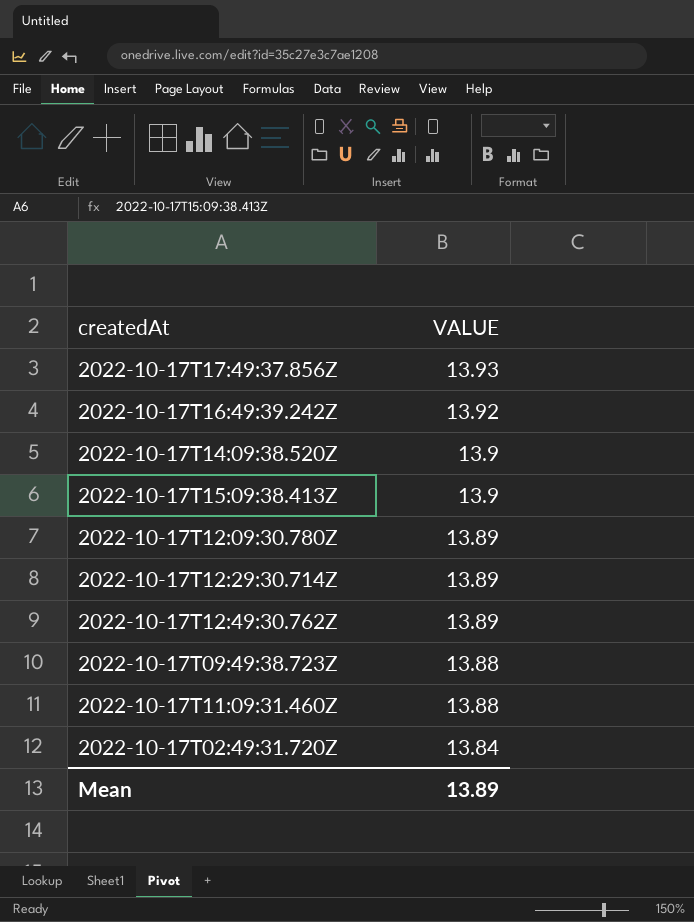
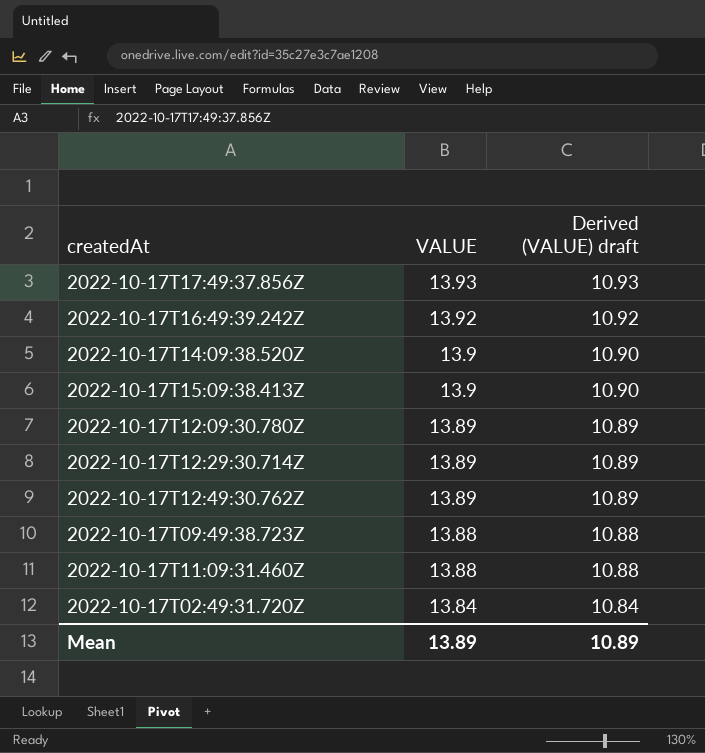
column Derived (VALUE) draft | formula: none -> [VALUE] - 3

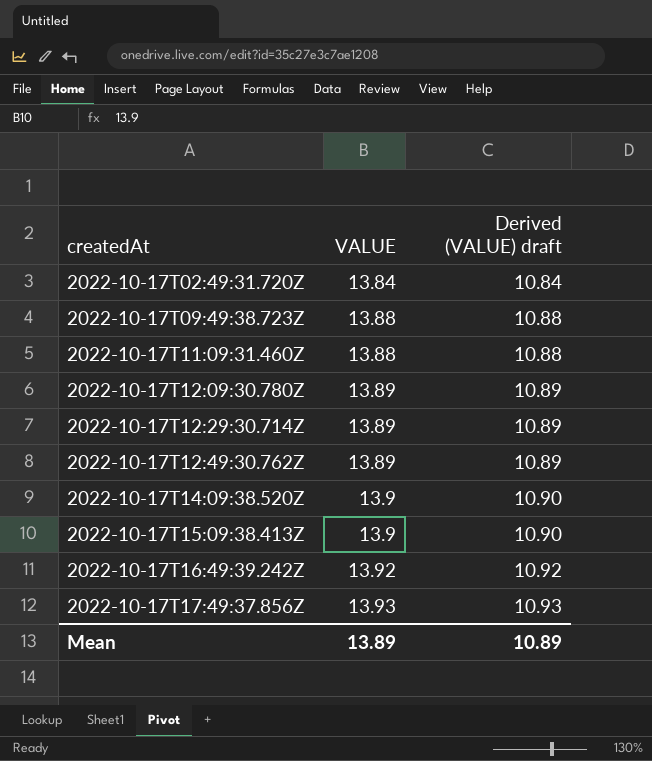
row order: VALUE descending -> createdAt ascending

